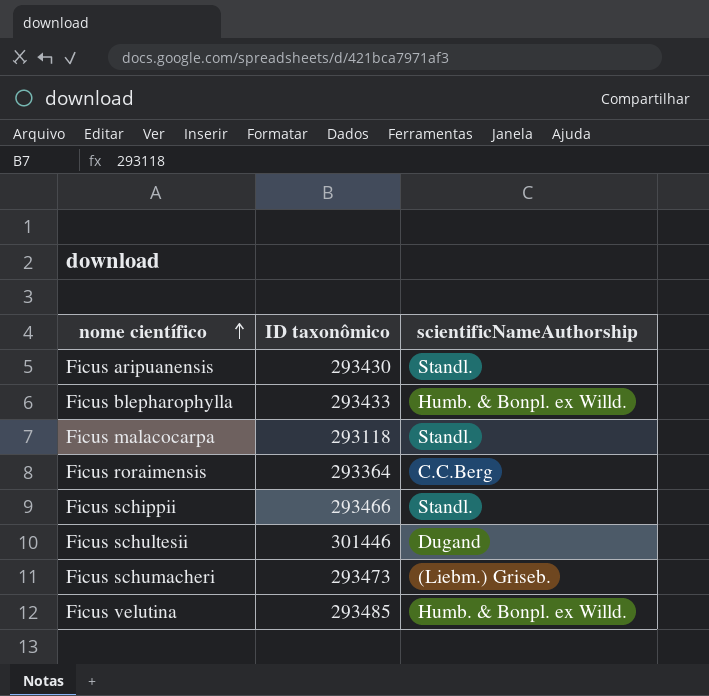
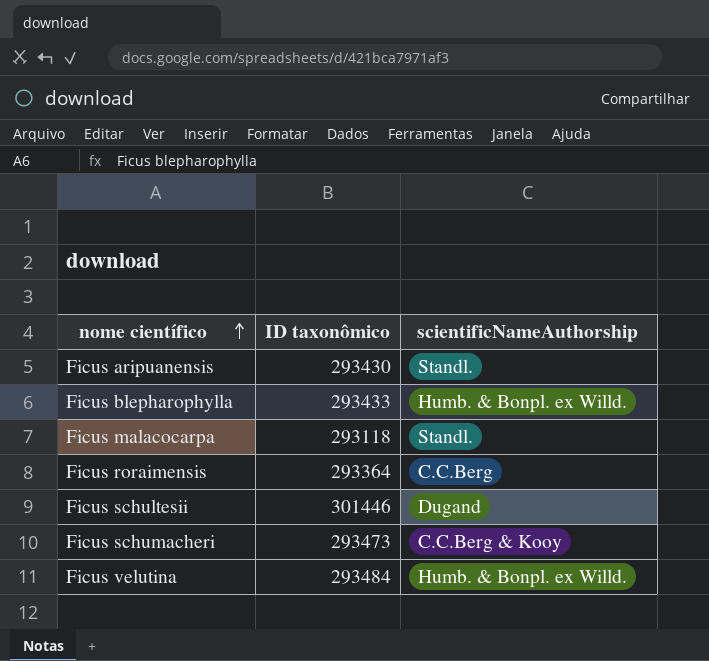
row Ficus schippii: 293466 | Standl. -> none
Ficus schumacheri | scientificNameAuthorship: (Liebm.) Griseb. -> C.C.Berg & Kooy
Ficus velutina | ID taxonômico: 293485 -> 293484

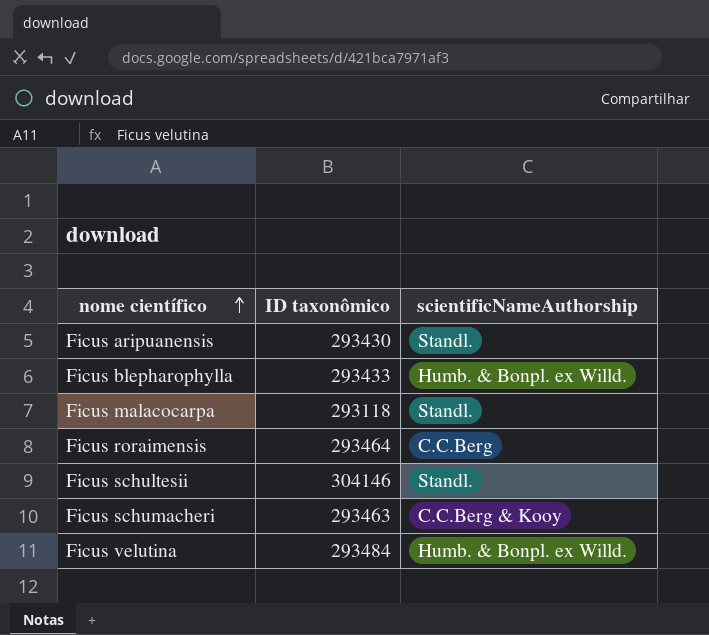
Ficus roraimensis | ID taxonômico: 293364 -> 293464
Ficus schultesii | ID taxonômico: 301446 -> 304146
Ficus schultesii | scientificNameAuthorship: Dugand -> Standl.
Ficus schumacheri | ID taxonômico: 293473 -> 293463

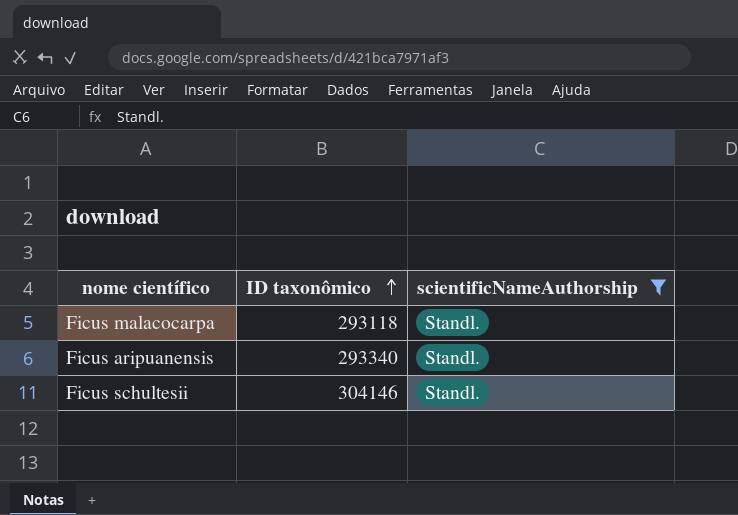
filter: none -> scientificNameAuthorship = Standl.
row order: nome científico ascending -> ID taxonômico ascending
Ficus aripuanensis | ID taxonômico: 293430 -> 293340

